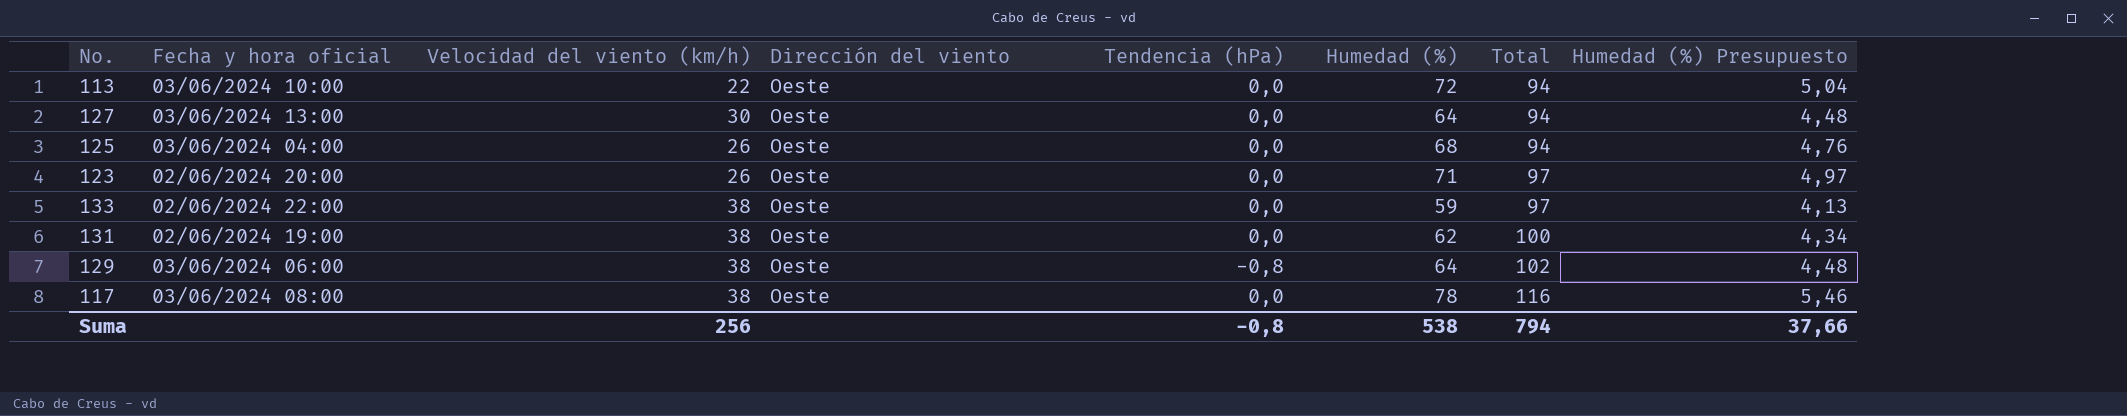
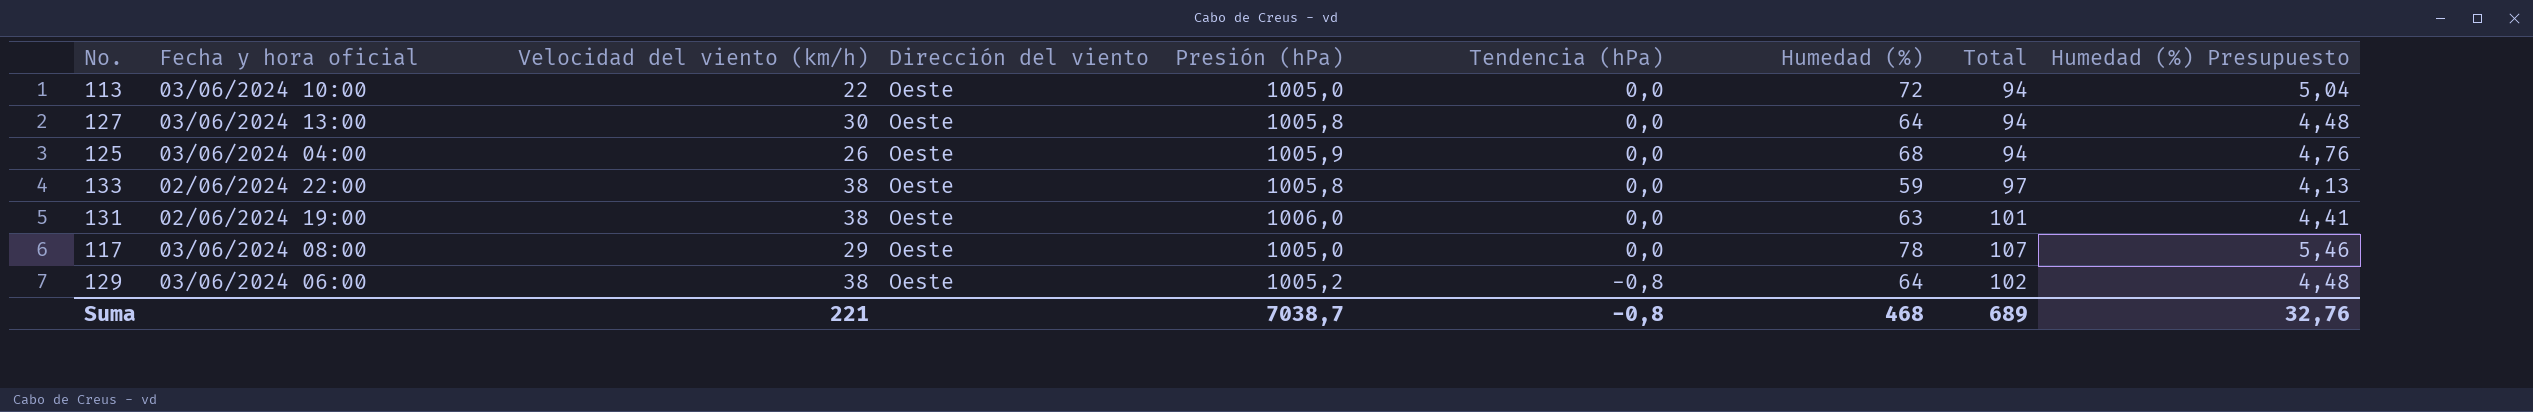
row order: Total ascending -> Tendencia (hPa) descending
column Presión (hPa) | position: none -> 5
row 123: 02/06/2024 20:00 | 26 | Oeste | 0,0 | 71 | 97 | 4,97 -> none
131 | Humedad (%): 62 -> 63
131 | Total: 100 -> 101
131 | Humedad (%) Presupuesto: 4,34 -> 4,41
117 | Velocidad del viento (km/h): 38 -> 29
117 | Total: 116 -> 107
Suma | Velocidad del viento (km/h): 256 -> 221
Suma | Humedad (%): 538 -> 468
Suma | Total: 794 -> 689
Suma | Humedad (%) Presupuesto: 37,66 -> 32,76

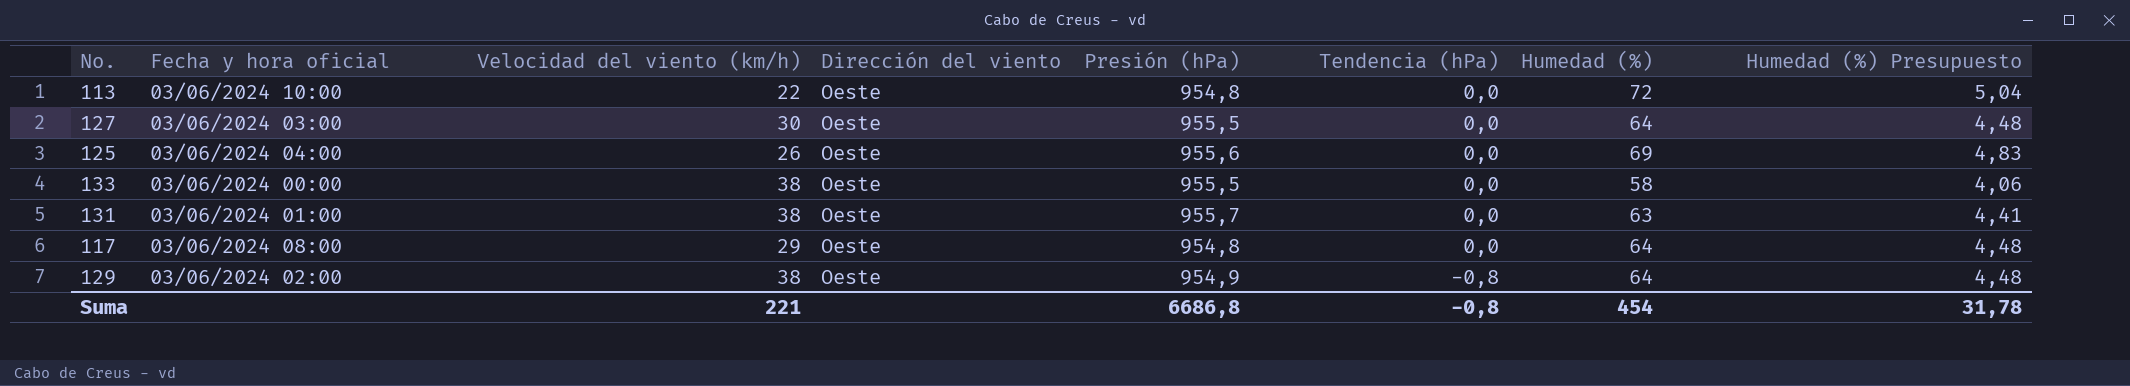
column Total | formula: [Velocidad del viento (km/h)] + [Humedad (%)] -> none
113 | Presión (hPa): 1005,0 -> 954,8
127 | Fecha y hora oficial: 03/06/2024 13:00 -> 03/06/2024 03:00
127 | Presión (hPa): 1005,8 -> 955,5
125 | Presión (hPa): 1005,9 -> 955,6
125 | Humedad (%): 68 -> 69
125 | Humedad (%) Presupuesto: 4,76 -> 4,83
133 | Fecha y hora oficial: 02/06/2024 22:00 -> 03/06/2024 00:00
133 | Presión (hPa): 1005,8 -> 955,5
133 | Humedad (%): 59 -> 58
133 | Humedad (%) Presupuesto: 4,13 -> 4,06
131 | Fecha y hora oficial: 02/06/2024 19:00 -> 03/06/2024 01:00
131 | Presión (hPa): 1006,0 -> 955,7
117 | Presión (hPa): 1005,0 -> 954,8
117 | Humedad (%): 78 -> 64
117 | Humedad (%) Presupuesto: 5,46 -> 4,48
129 | Fecha y hora oficial: 03/06/2024 06:00 -> 03/06/2024 02:00
129 | Presión (hPa): 1005,2 -> 954,9
Suma | Presión (hPa): 7038,7 -> 6686,8
Suma | Humedad (%): 468 -> 454
Suma | Humedad (%) Presupuesto: 32,76 -> 31,78

